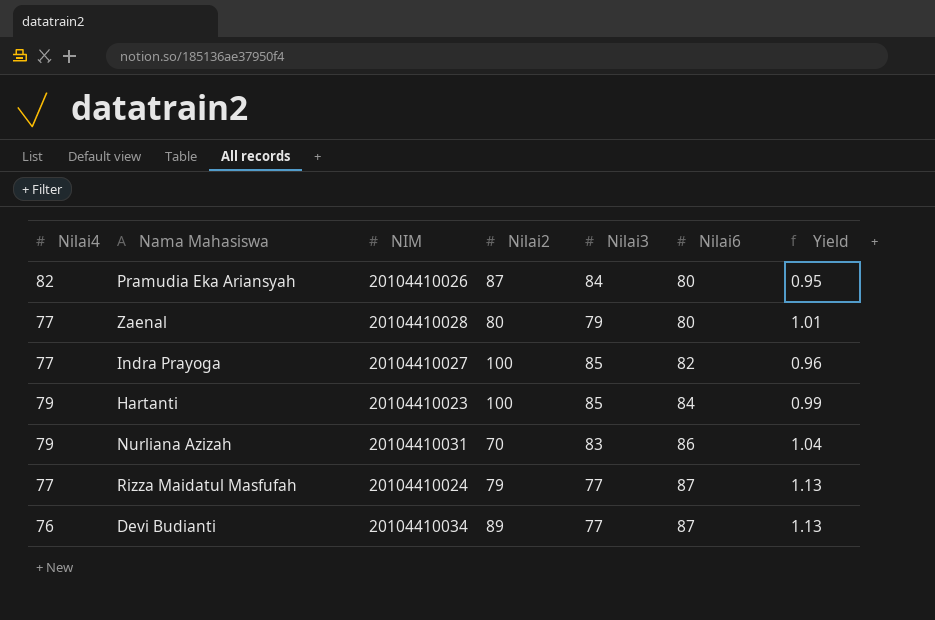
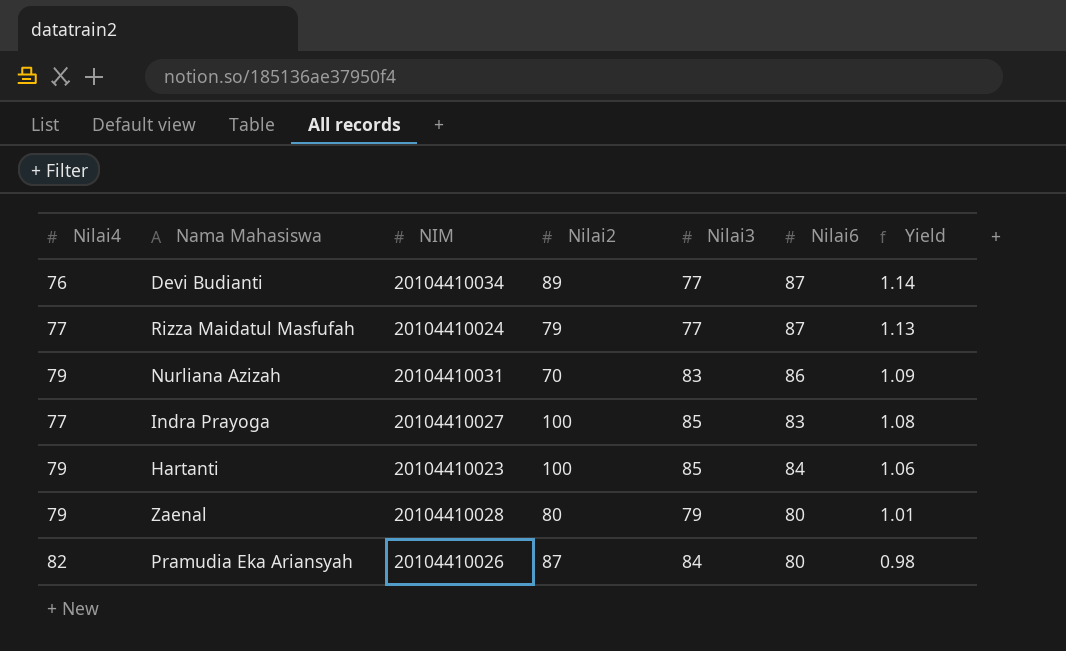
row order: Nilai6 ascending -> Yield descending
column Yield | formula: [Nilai6] / [Nilai3] -> [Nilai6] / [Nilai4]
Indra Prayoga | Nilai6: 82 -> 83
Zaenal | Nilai4: 77 -> 79

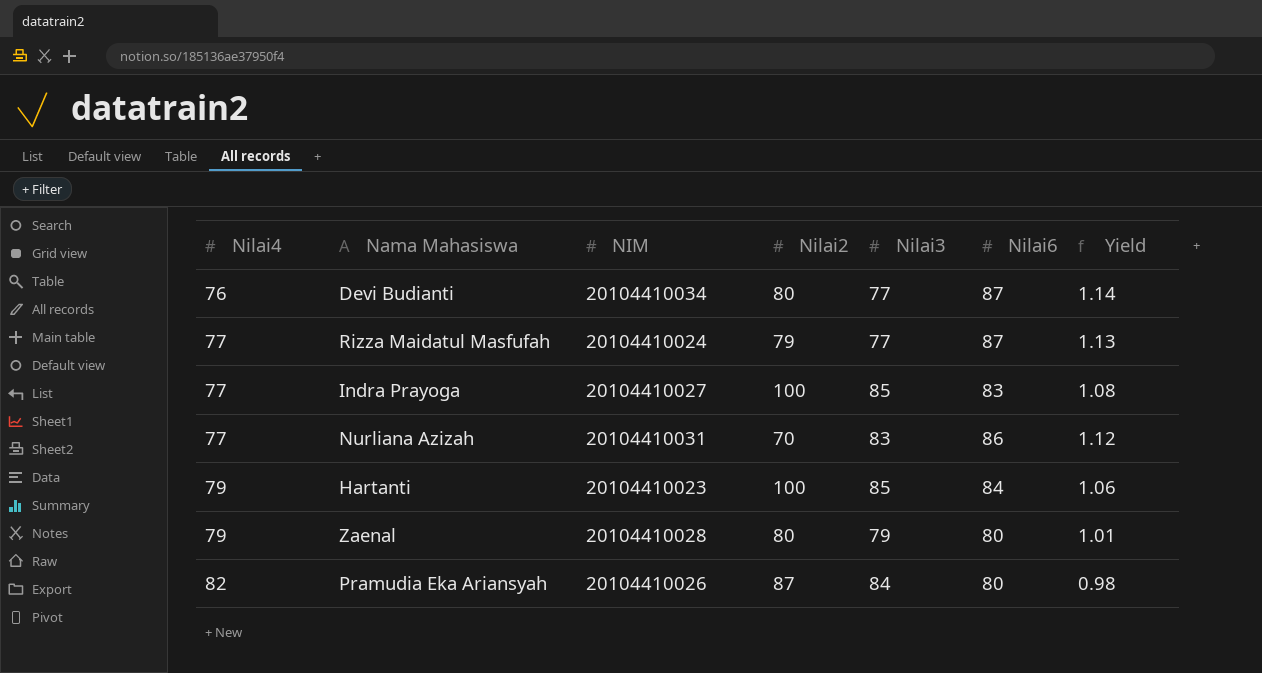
row order: Yield descending -> Nilai4 ascending
Devi Budianti | Nilai2: 89 -> 80
Nurliana Azizah | Nilai4: 79 -> 77
Nurliana Azizah | Yield: 1.09 -> 1.12

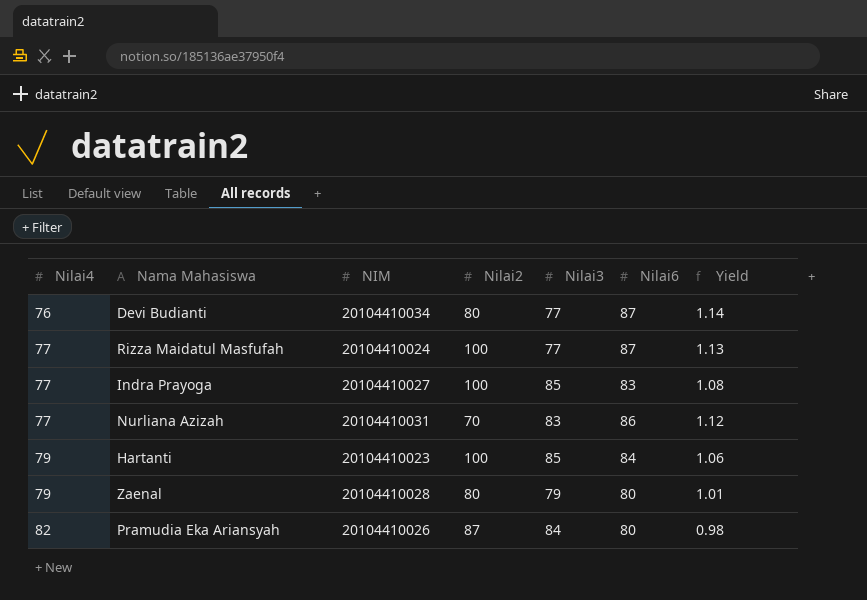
Rizza Maidatul Masfufah | Nilai2: 79 -> 100

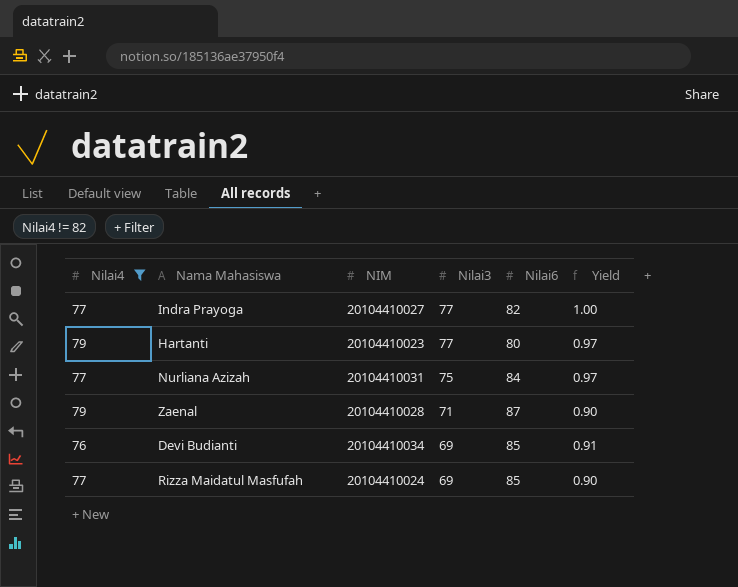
filter: none -> Nilai4 != 82
row order: Nilai4 ascending -> Nilai3 descending
column Nilai2 | position: 4 -> none
column Yield | formula: [Nilai6] / [Nilai4] -> [Nilai3] / [Nilai4]
Indra Prayoga | Nilai3: 85 -> 77
Indra Prayoga | Nilai6: 83 -> 82
Hartanti | Nilai3: 85 -> 77
Hartanti | Nilai6: 84 -> 80
Nurliana Azizah | Nilai3: 83 -> 75
Nurliana Azizah | Nilai6: 86 -> 84
Zaenal | Nilai3: 79 -> 71
Zaenal | Nilai6: 80 -> 87
Devi Budianti | Nilai3: 77 -> 69
Devi Budianti | Nilai6: 87 -> 85
Rizza Maidatul Masfufah | Nilai3: 77 -> 69
Rizza Maidatul Masfufah | Nilai6: 87 -> 85

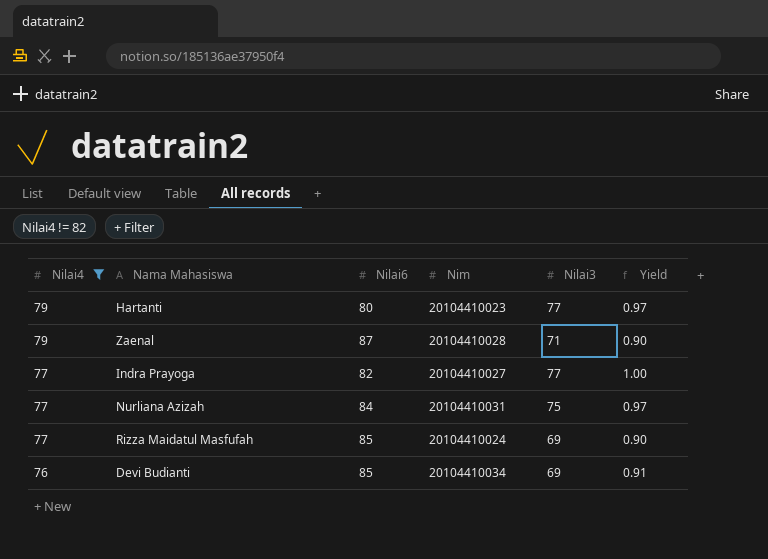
row order: Nilai3 descending -> Nilai4 descending
column Nilai6 | position: 5 -> 3
column name: NIM -> Nim

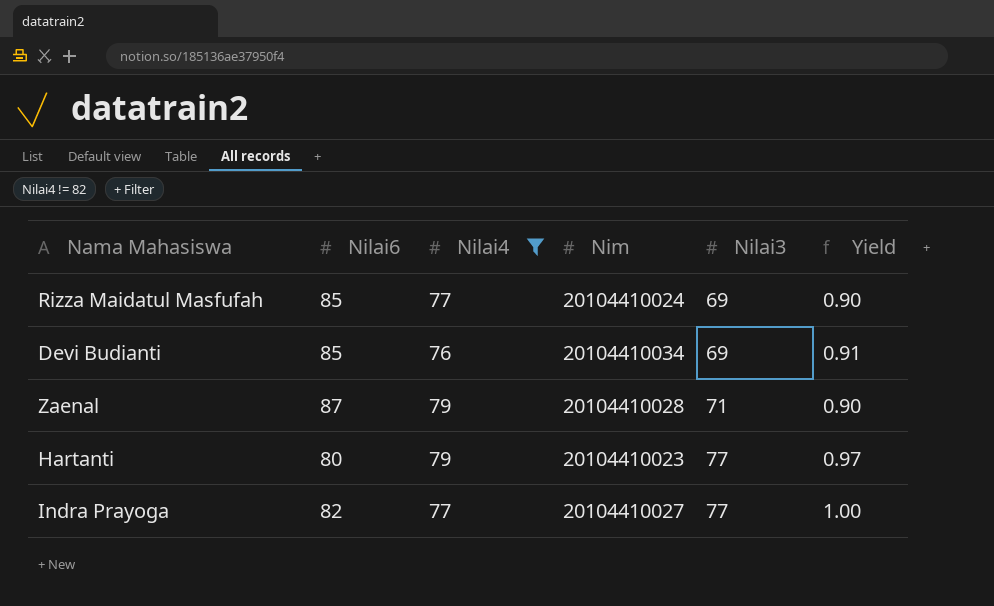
row order: Nilai4 descending -> Nilai3 ascending
column Nilai4 | position: 1 -> 3
row Nurliana Azizah: 77 | 84 | 20104410031 | 75 | 0.97 -> none

